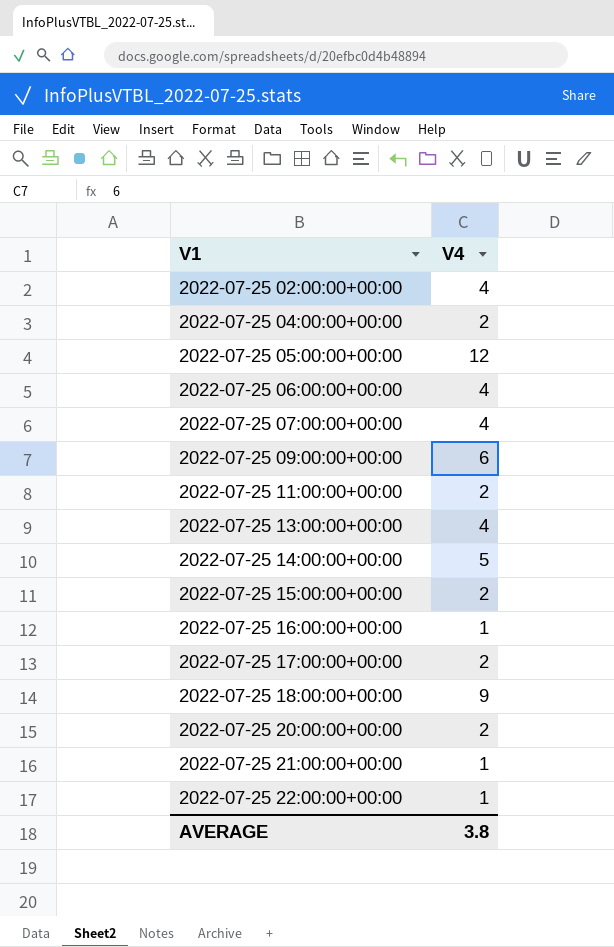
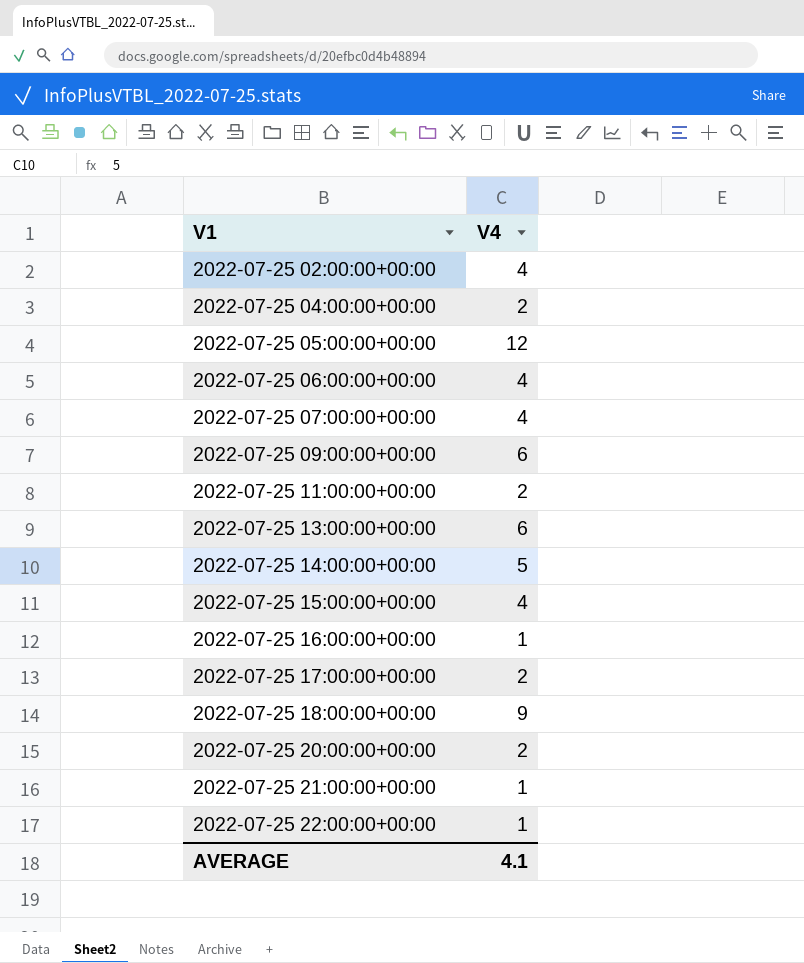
2022-07-25 13:00:00+00:00 | V4: 4 -> 6
2022-07-25 15:00:00+00:00 | V4: 2 -> 4
AVERAGE | V4: 3.8 -> 4.1

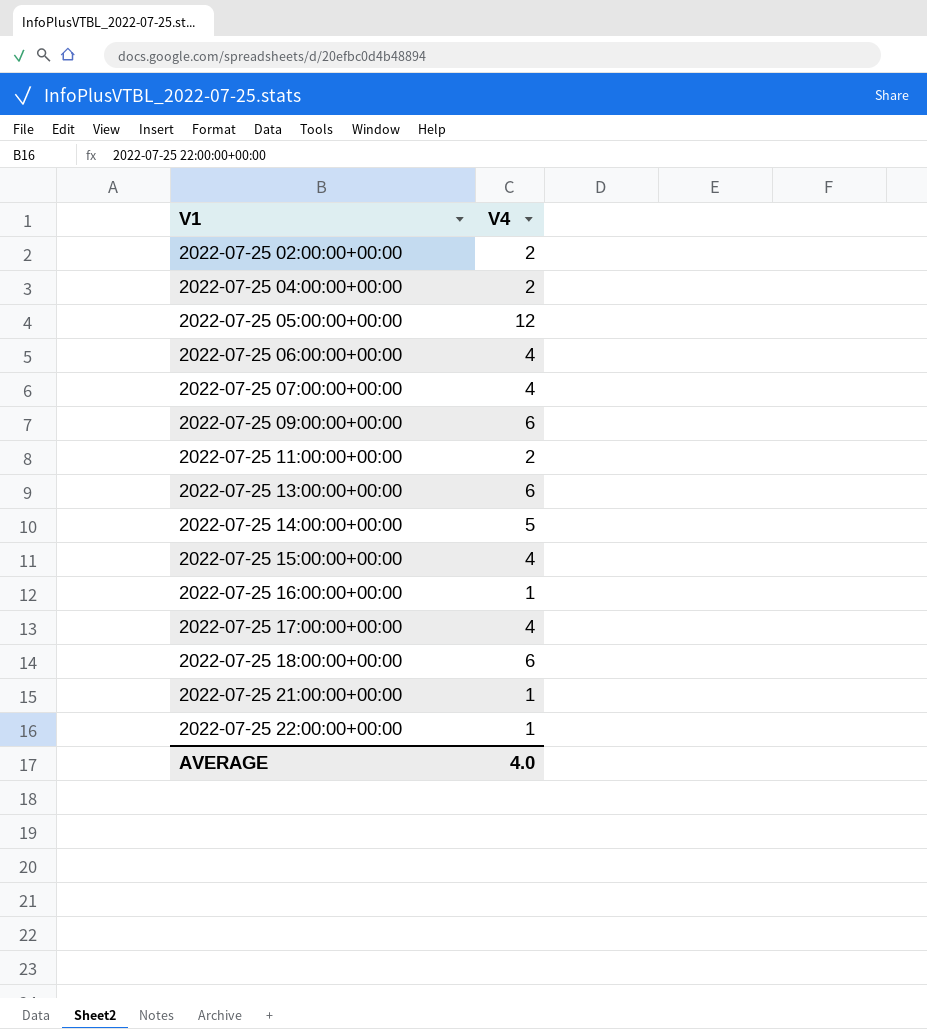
row 2022-07-25 20:00:00+00:00: 2 -> none
2022-07-25 02:00:00+00:00 | V4: 4 -> 2
2022-07-25 17:00:00+00:00 | V4: 2 -> 4
2022-07-25 18:00:00+00:00 | V4: 9 -> 6
AVERAGE | V4: 4.1 -> 4.0

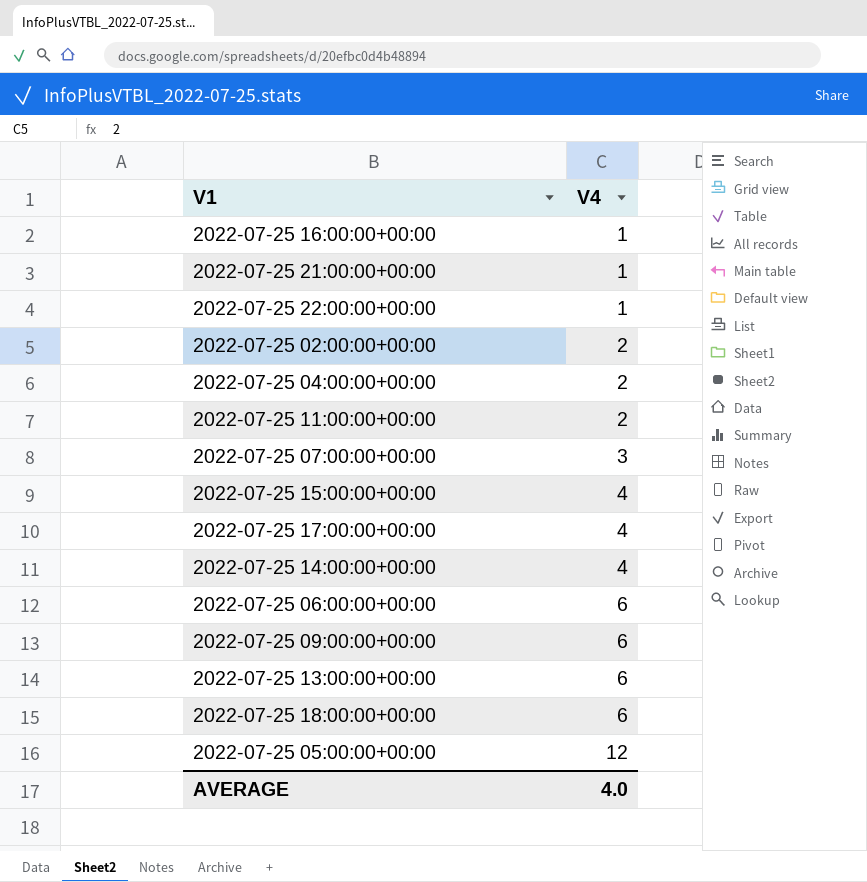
row order: V1 ascending -> V4 ascending
2022-07-25 07:00:00+00:00 | V4: 4 -> 3
2022-07-25 14:00:00+00:00 | V4: 5 -> 4
2022-07-25 06:00:00+00:00 | V4: 4 -> 6

